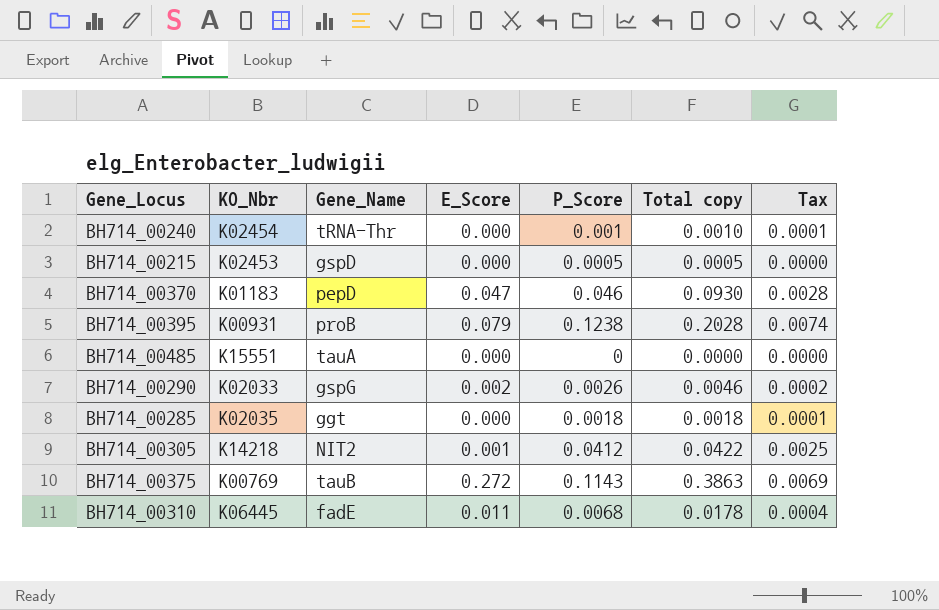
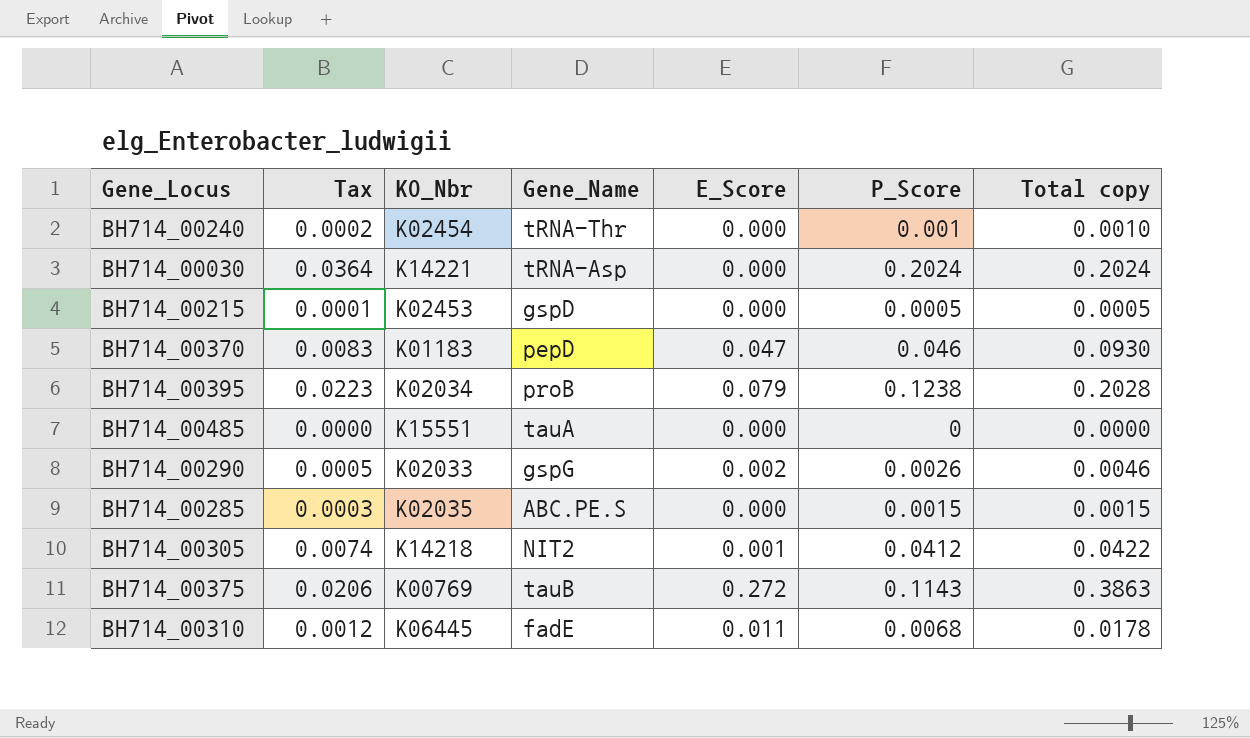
column Tax | formula: [P_Score] * 0.06 -> [P_Score] * 0.18
column Tax | position: 7 -> 2
row BH714_00030: none -> 0.0364 | K14221 | tRNA-Asp | 0.000 | 0.2024 | 0.2024
BH714_00395 | KO_Nbr: K00931 -> K02034
BH714_00285 | Gene_Name: ggt -> ABC.PE.S
BH714_00285 | P_Score: 0.0018 -> 0.0015
BH714_00285 | Total copy: 0.0018 -> 0.0015

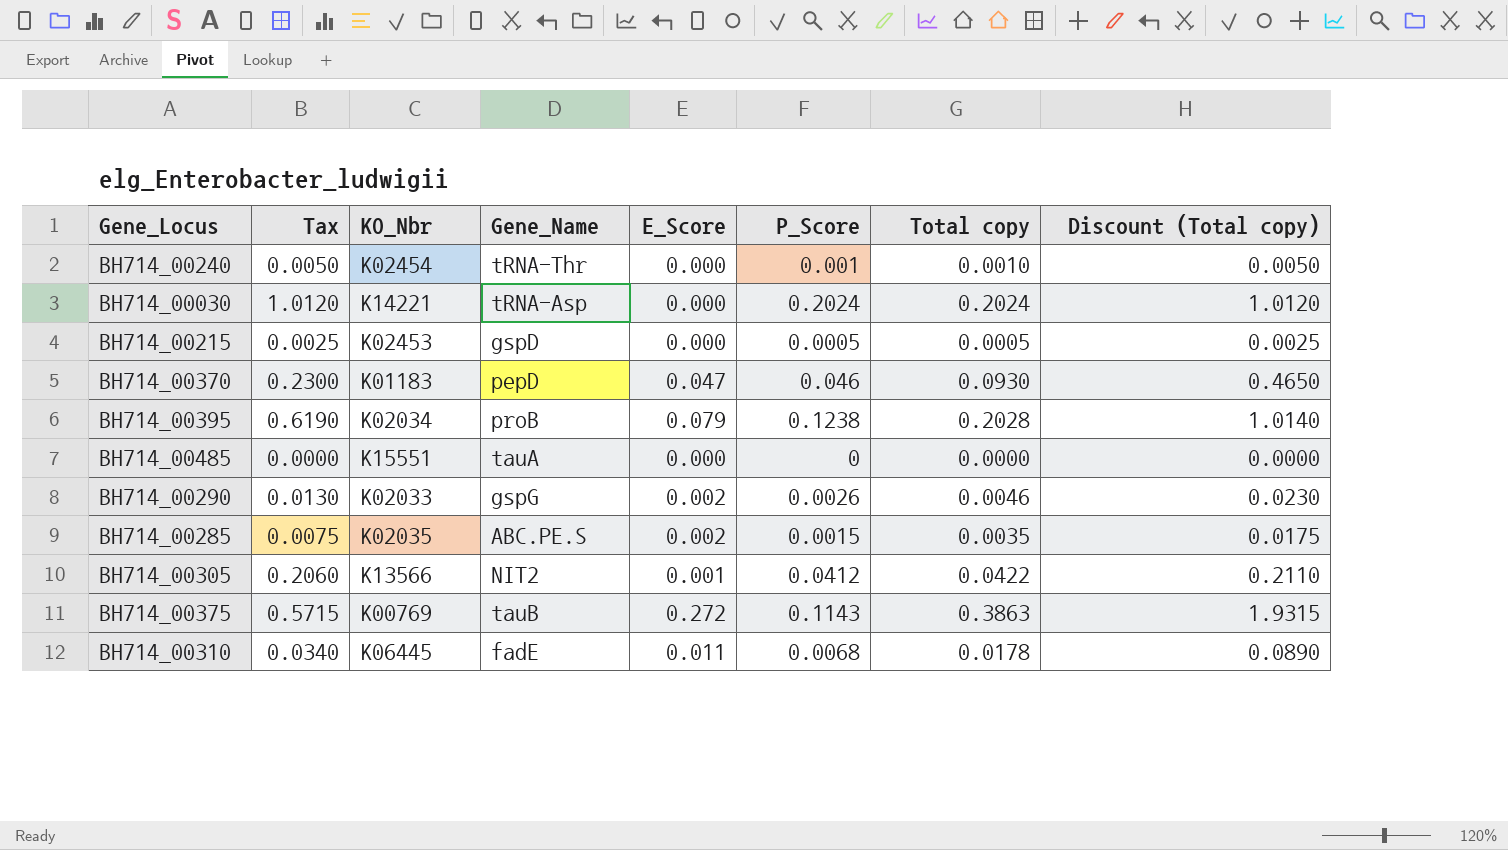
column Tax | formula: [P_Score] * 0.18 -> [P_Score] * 5
column Discount (Total copy) | formula: none -> [Total copy] * 5
BH714_00285 | E_Score: 0.000 -> 0.002
BH714_00285 | Total copy: 0.0015 -> 0.0035
BH714_00305 | KO_Nbr: K14218 -> K13566

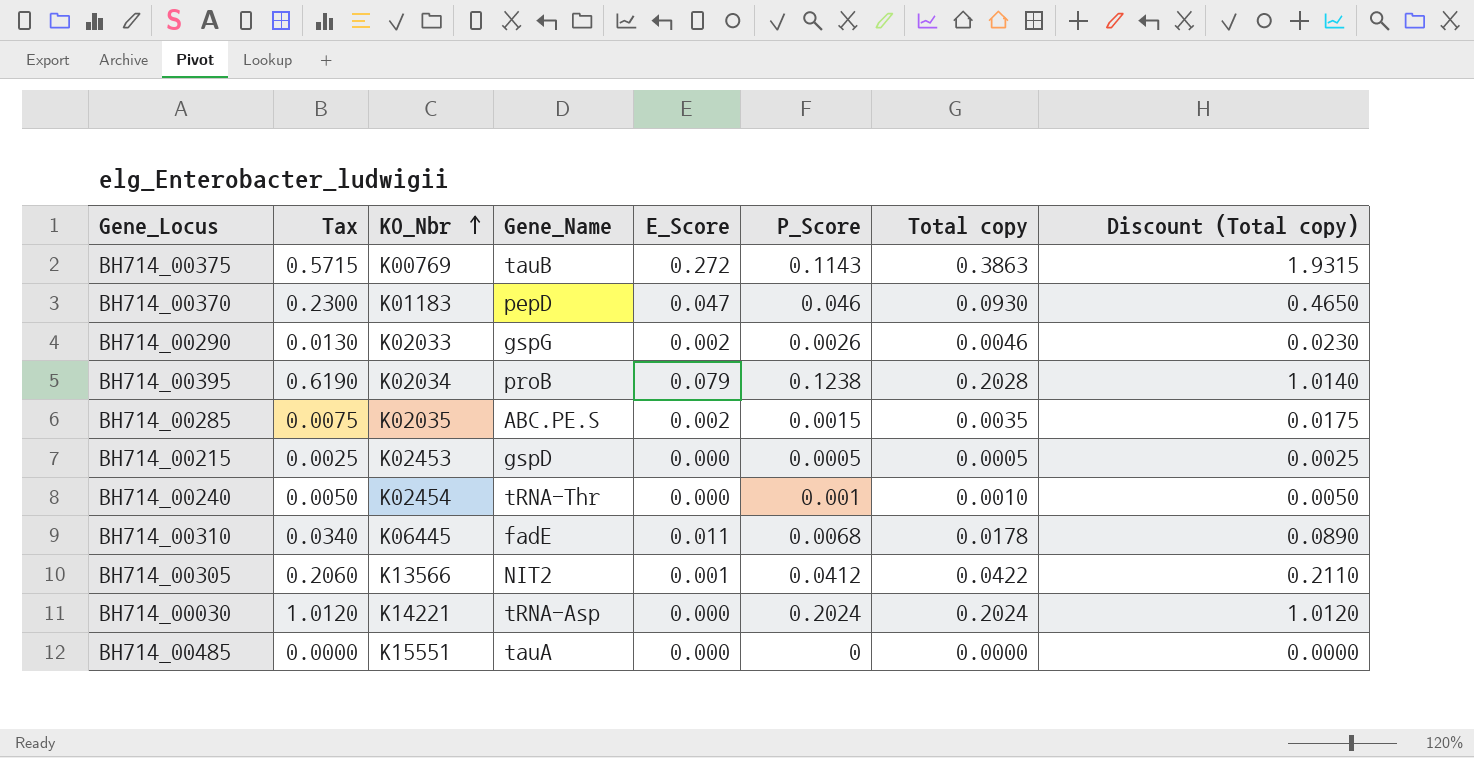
row order: none -> KO_Nbr ascending

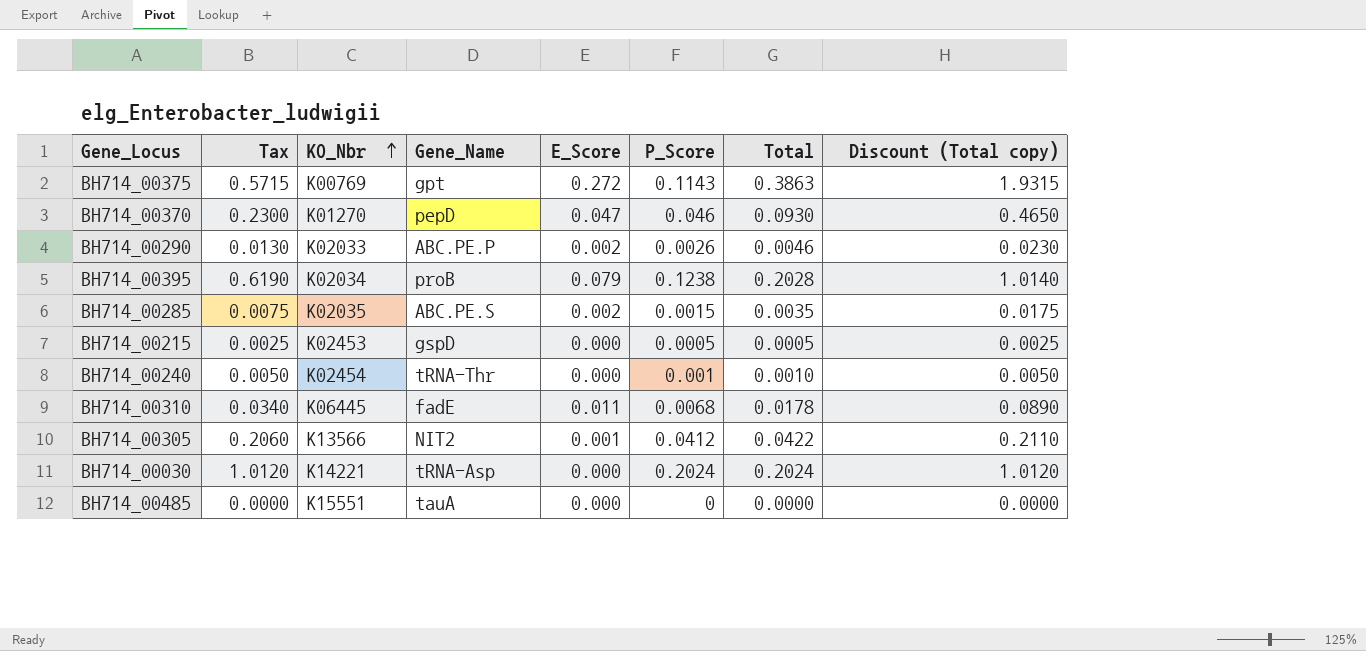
column name: Total copy -> Total
BH714_00375 | Gene_Name: tauB -> gpt
BH714_00370 | KO_Nbr: K01183 -> K01270
BH714_00290 | Gene_Name: gspG -> ABC.PE.P

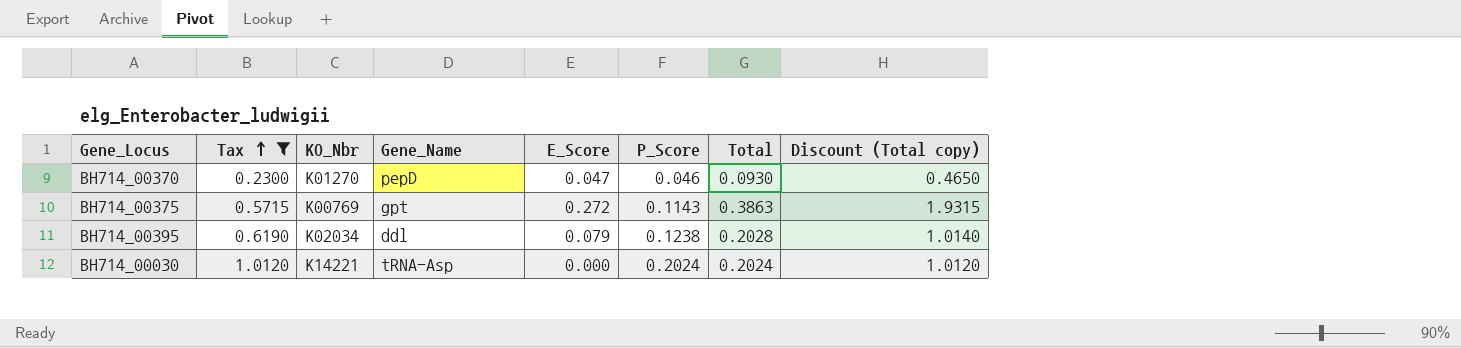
filter: none -> Tax >= 0.2300
row order: KO_Nbr ascending -> Tax ascending
BH714_00395 | Gene_Name: proB -> ddl

